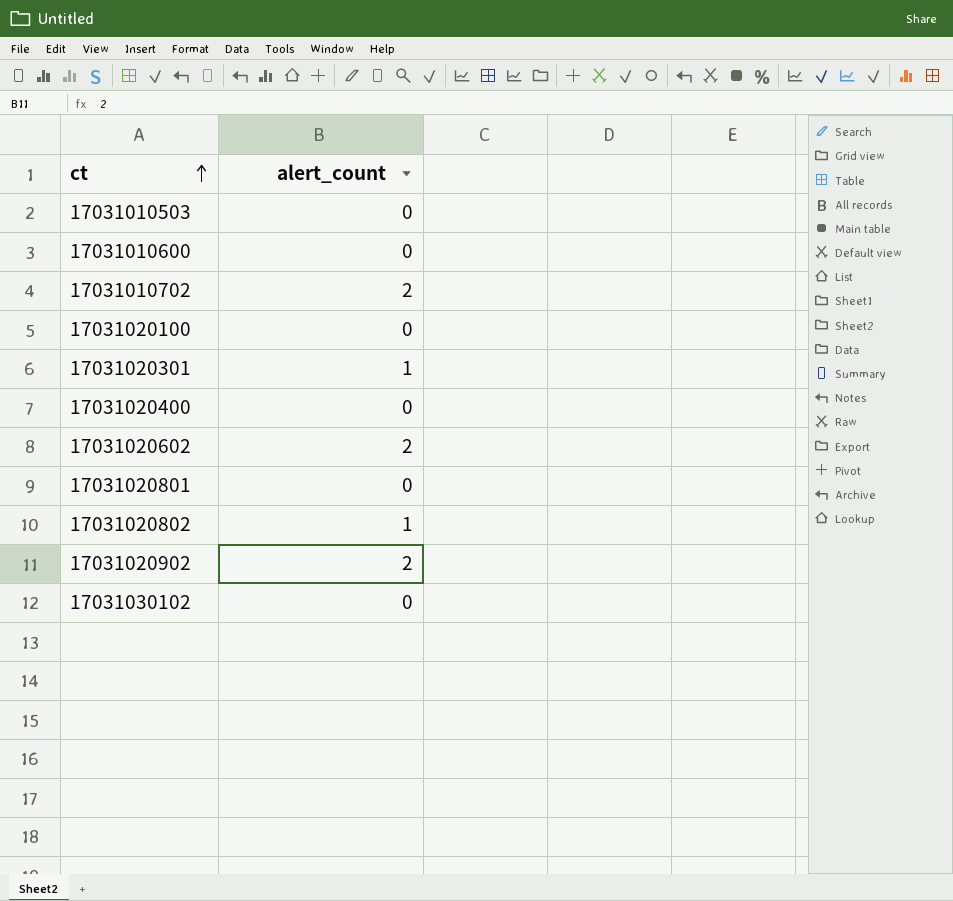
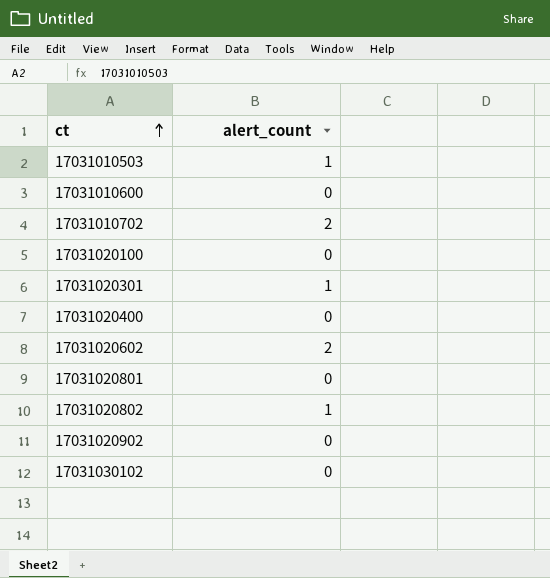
17031010503 | alert_count: 0 -> 1
17031020902 | alert_count: 2 -> 0

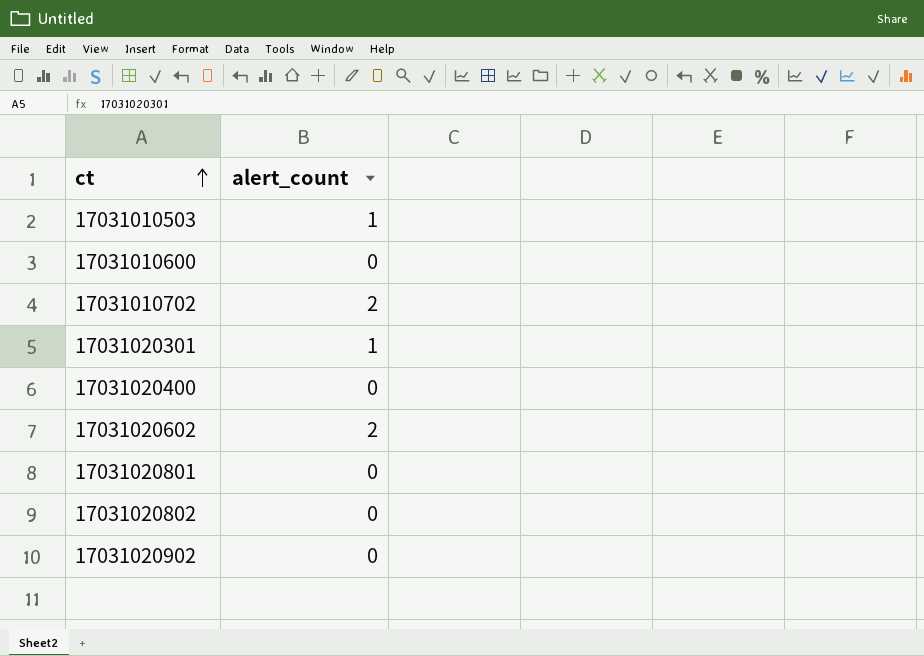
row 17031020100: 0 -> none
row 17031030102: 0 -> none
17031020802 | alert_count: 1 -> 0

